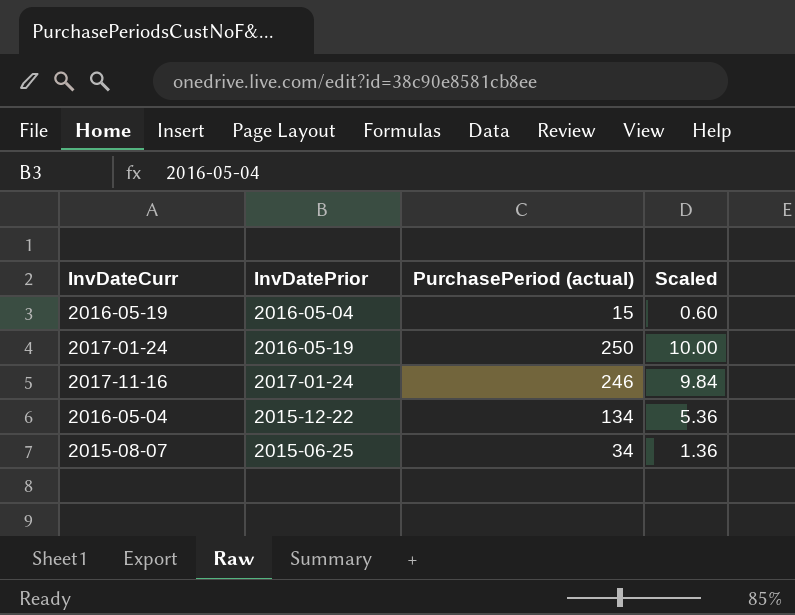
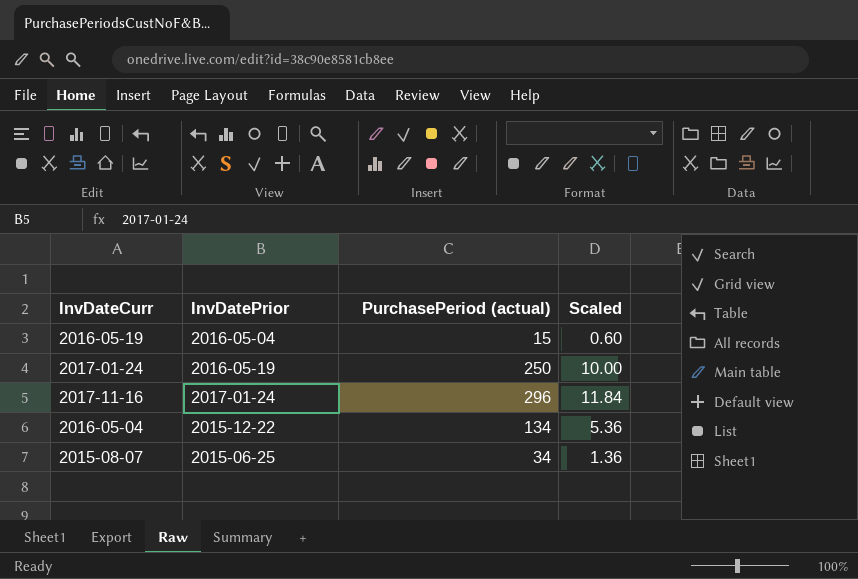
2017-11-16 | PurchasePeriod (actual): 246 -> 296
2017-11-16 | Scaled: 9.84 -> 11.84

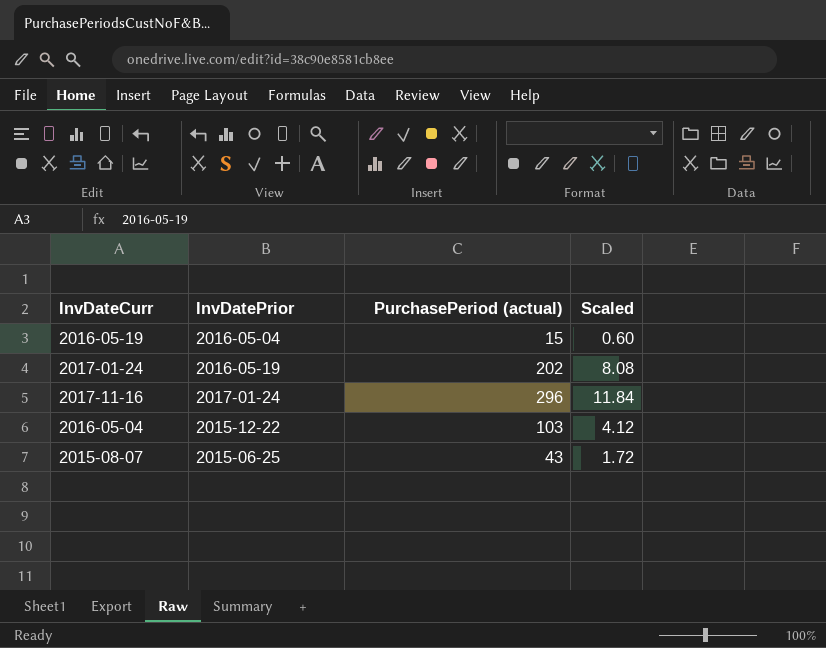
2017-01-24 | PurchasePeriod (actual): 250 -> 202
2017-01-24 | Scaled: 10.00 -> 8.08
2016-05-04 | PurchasePeriod (actual): 134 -> 103
2016-05-04 | Scaled: 5.36 -> 4.12
2015-08-07 | PurchasePeriod (actual): 34 -> 43
2015-08-07 | Scaled: 1.36 -> 1.72

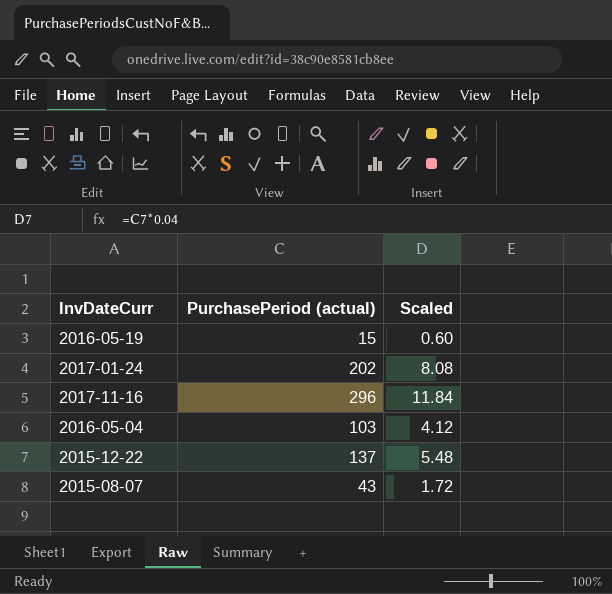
column InvDatePrior | position: 2 -> none
row 2015-12-22: none -> 137 | 5.48

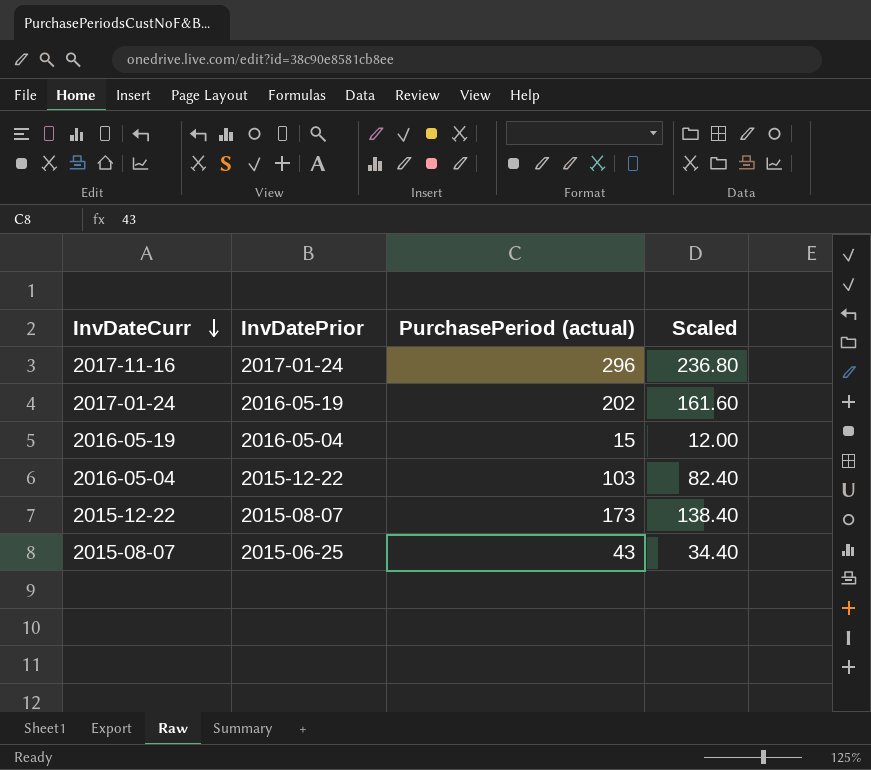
row order: none -> InvDateCurr descending
column InvDatePrior | position: none -> 2
column Scaled | formula: [PurchasePeriod (actual)] * 0.04 -> [PurchasePeriod (actual)] * 0.8
2015-12-22 | PurchasePeriod (actual): 137 -> 173

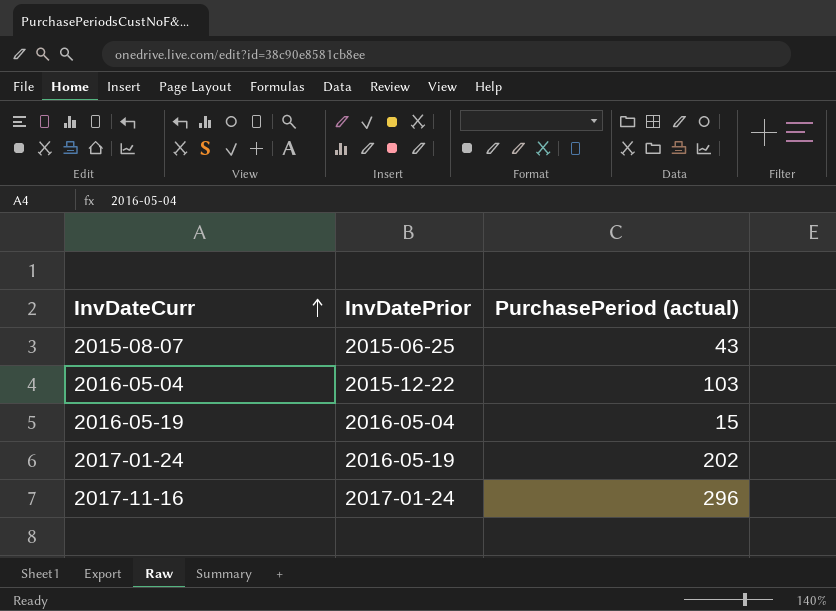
row order: InvDateCurr descending -> InvDateCurr ascending
column Scaled | formula: [PurchasePeriod (actual)] * 0.8 -> none
row 2015-12-22: 2015-08-07 | 173 | 138.40 -> none

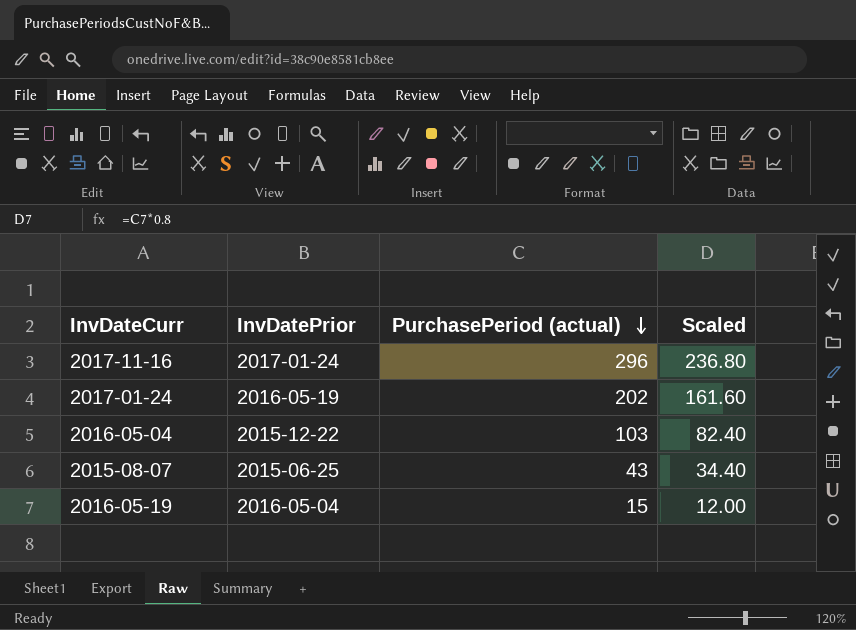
row order: InvDateCurr ascending -> PurchasePeriod (actual) descending
column Scaled | formula: none -> [PurchasePeriod (actual)] * 0.8

